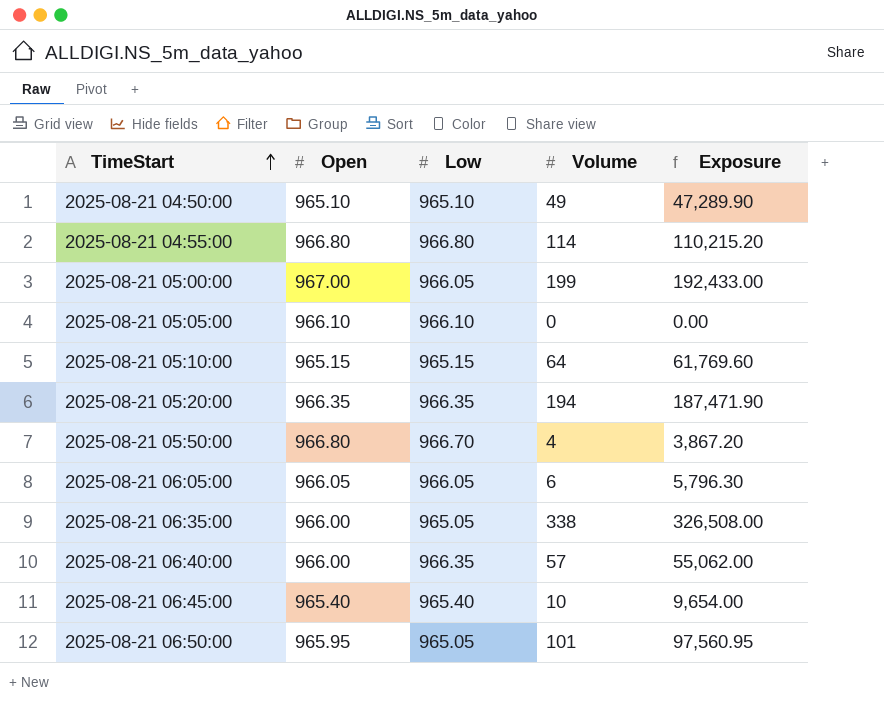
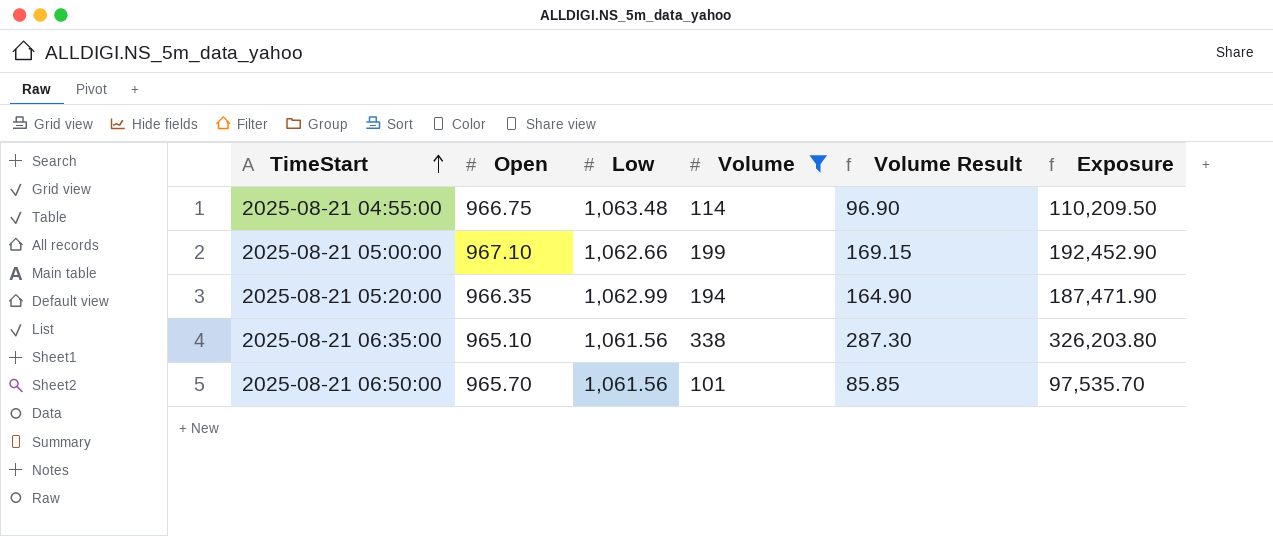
filter: none -> Volume >= 101
column Volume Result | formula: none -> [Volume] * 0.85
2025-08-21 04:55:00 | Open: 966.80 -> 966.75
2025-08-21 04:55:00 | Low: 966.80 -> 1,063.48
2025-08-21 04:55:00 | Exposure: 110,215.20 -> 110,209.50
2025-08-21 05:00:00 | Open: 967.00 -> 967.10
2025-08-21 05:00:00 | Low: 966.05 -> 1,062.66
2025-08-21 05:00:00 | Exposure: 192,433.00 -> 192,452.90
2025-08-21 05:20:00 | Low: 966.35 -> 1,062.99
2025-08-21 06:35:00 | Open: 966.00 -> 965.10
2025-08-21 06:35:00 | Low: 965.05 -> 1,061.56
2025-08-21 06:35:00 | Exposure: 326,508.00 -> 326,203.80
2025-08-21 06:50:00 | Open: 965.95 -> 965.70
2025-08-21 06:50:00 | Low: 965.05 -> 1,061.56
2025-08-21 06:50:00 | Exposure: 97,560.95 -> 97,535.70

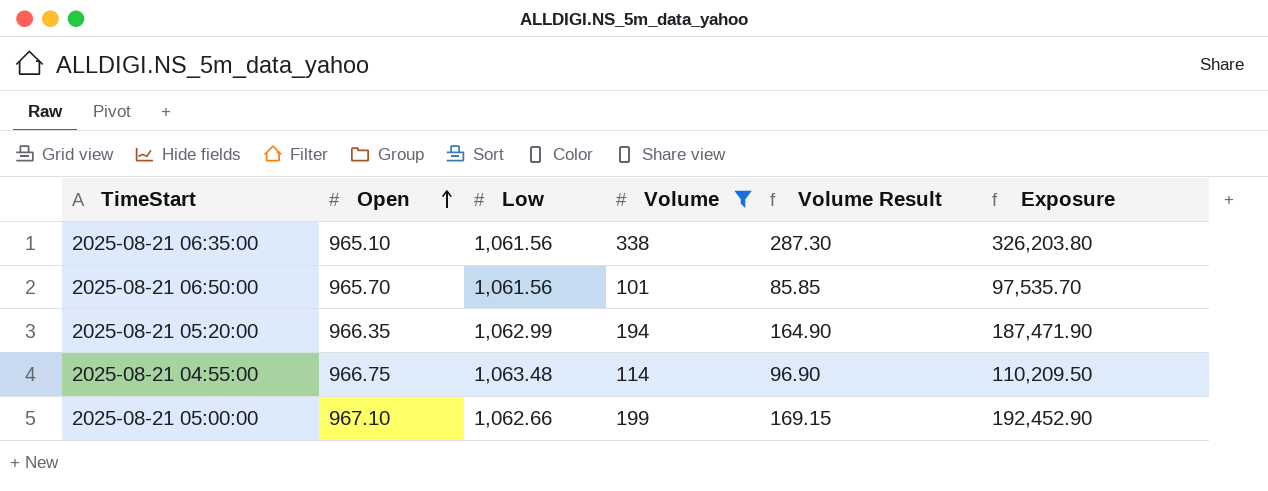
row order: TimeStart ascending -> Open ascending

